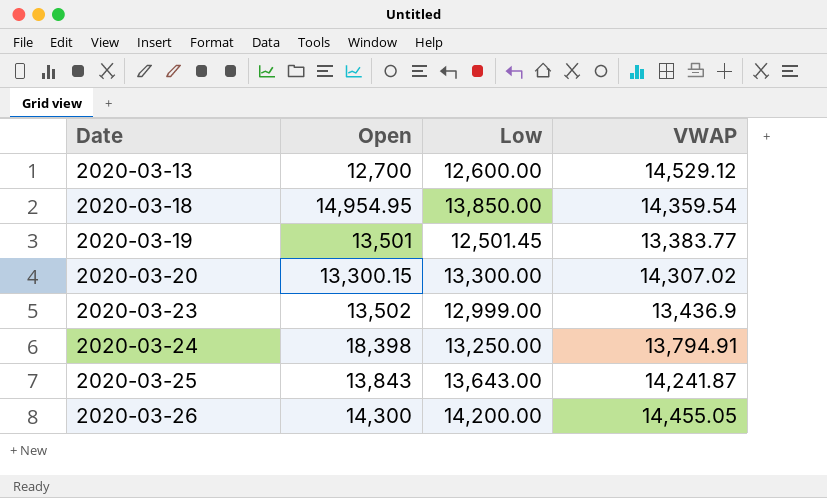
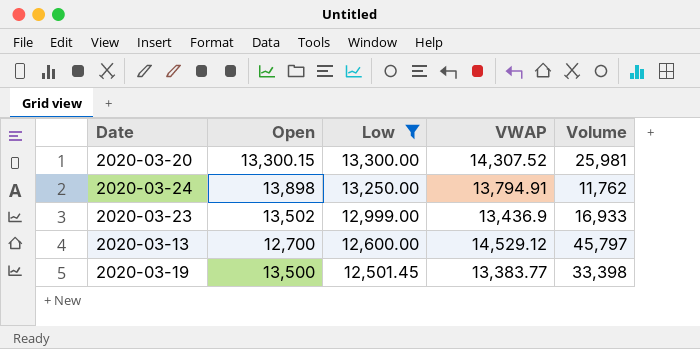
filter: none -> Low <= 13,300.00
row order: Date ascending -> Low descending
column Volume | position: none -> 5
2020-03-20 | VWAP: 14,307.02 -> 14,307.52
2020-03-24 | Open: 18,398 -> 13,898
2020-03-19 | Open: 13,501 -> 13,500

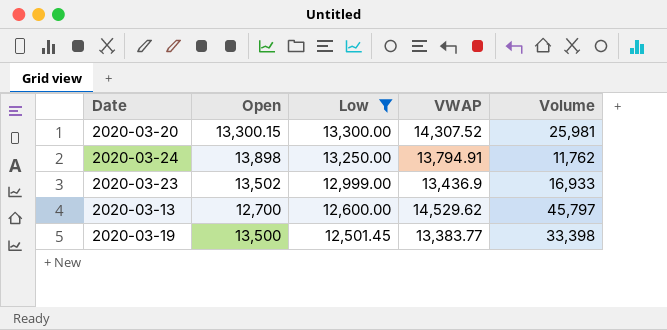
2020-03-13 | VWAP: 14,529.12 -> 14,529.62

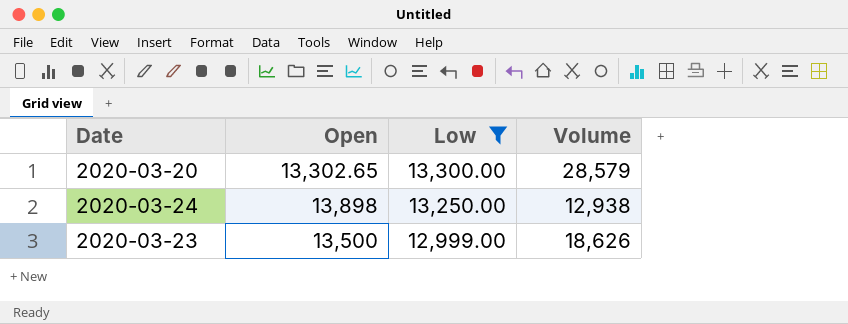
column VWAP | position: 4 -> none
row 2020-03-13: 12,700 | 12,600.00 | 14,529.62 | 45,797 -> none
row 2020-03-19: 13,500 | 12,501.45 | 13,383.77 | 33,398 -> none
2020-03-20 | Open: 13,300.15 -> 13,302.65
2020-03-20 | Volume: 25,981 -> 28,579
2020-03-24 | Volume: 11,762 -> 12,938
2020-03-23 | Open: 13,502 -> 13,500
2020-03-23 | Volume: 16,933 -> 18,626

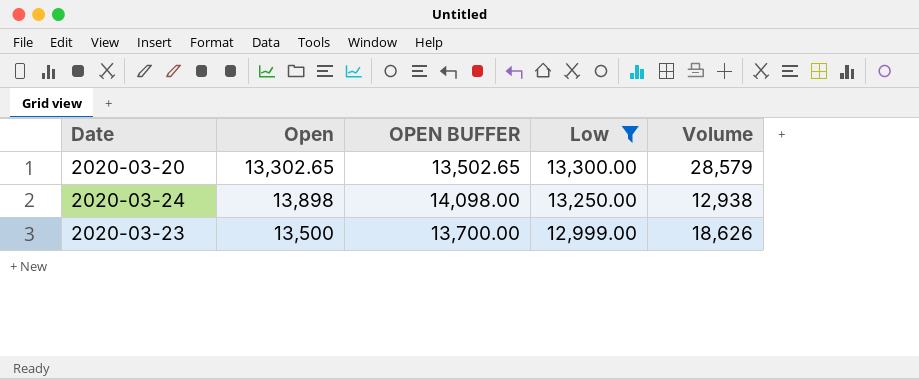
column OPEN BUFFER | formula: none -> [Open] + 200

